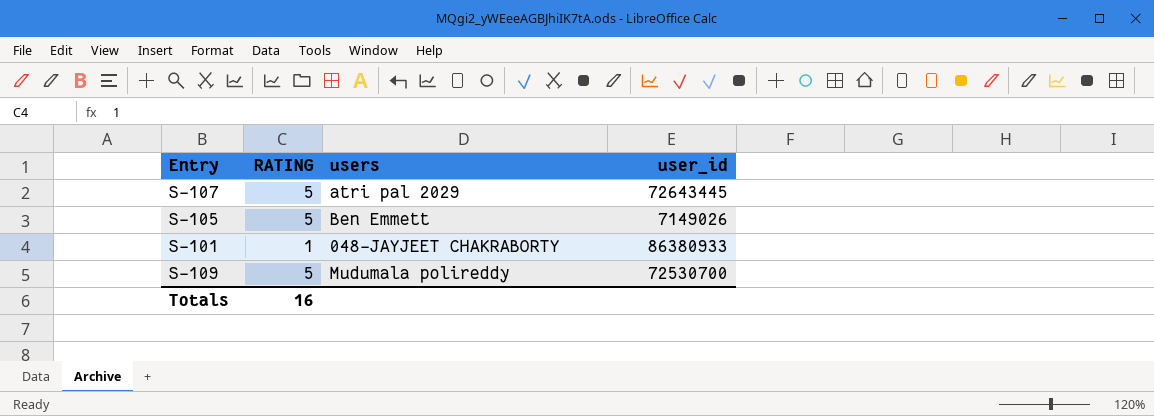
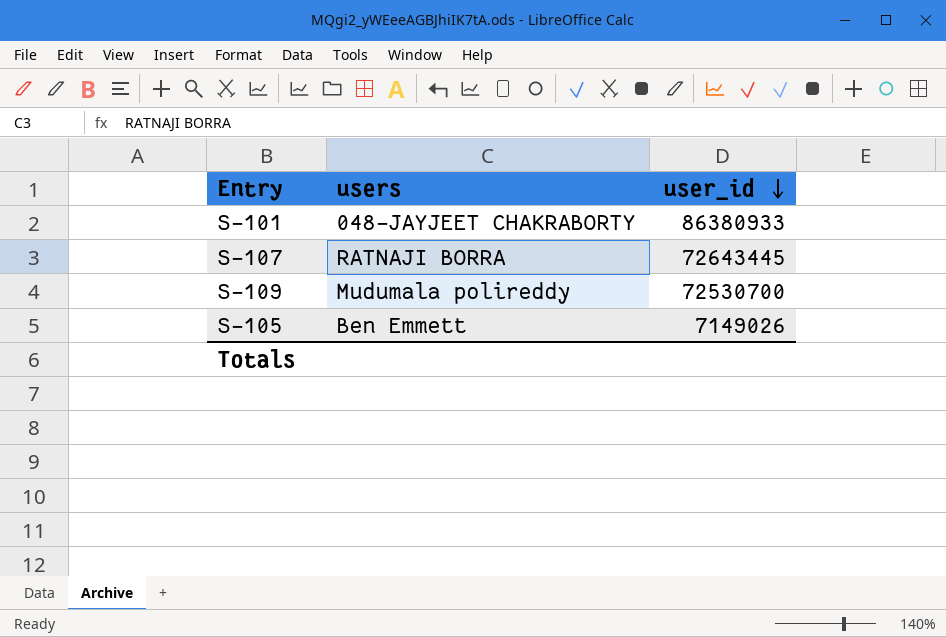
row order: none -> user_id descending
column RATING | position: 2 -> none
S-107 | users: atri pal 2029 -> RATNAJI BORRA

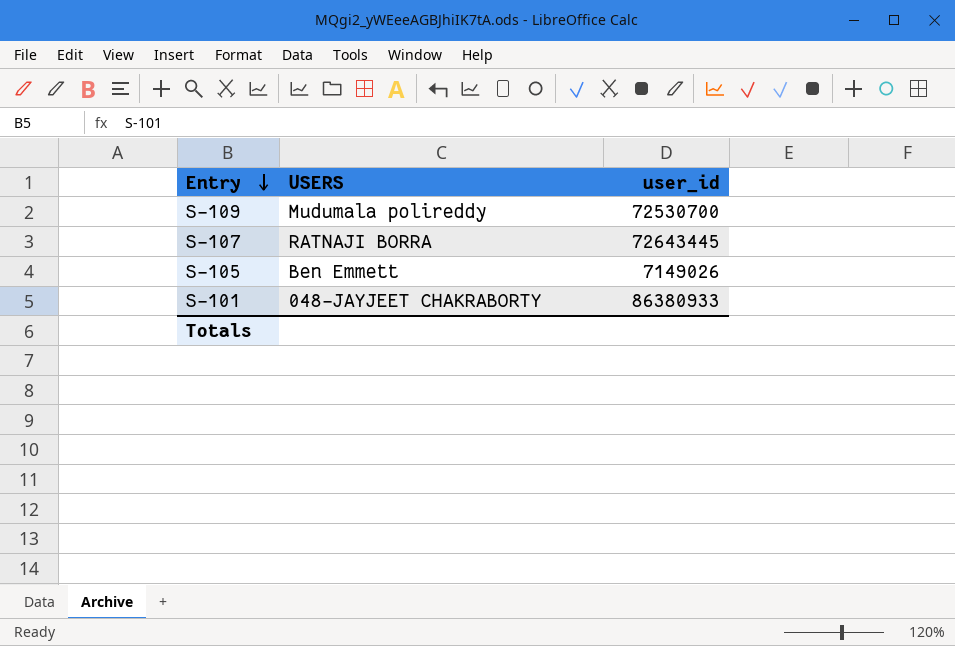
row order: user_id descending -> Entry descending
column name: users -> USERS

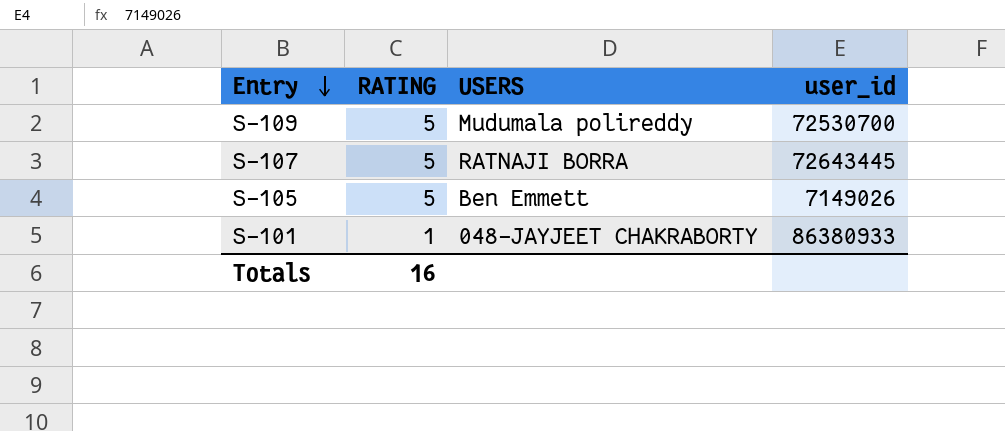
column RATING | position: none -> 2

